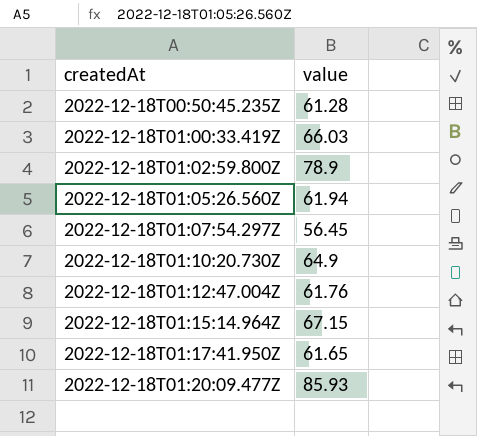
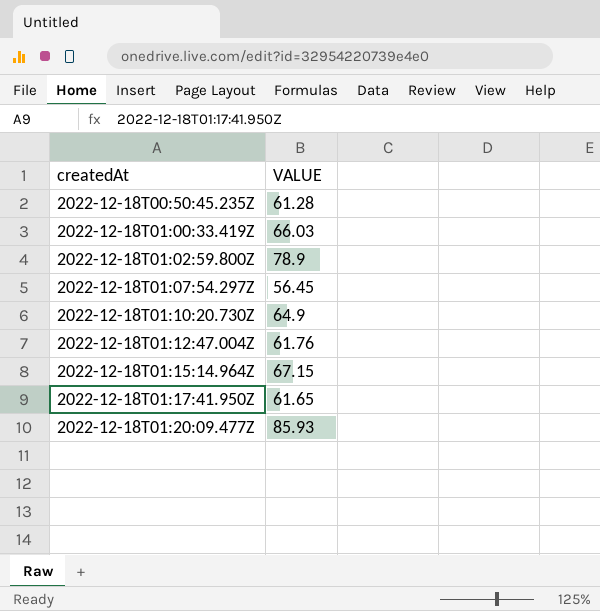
column name: value -> VALUE
row 2022-12-18T01:05:26.560Z: 61.94 -> none

